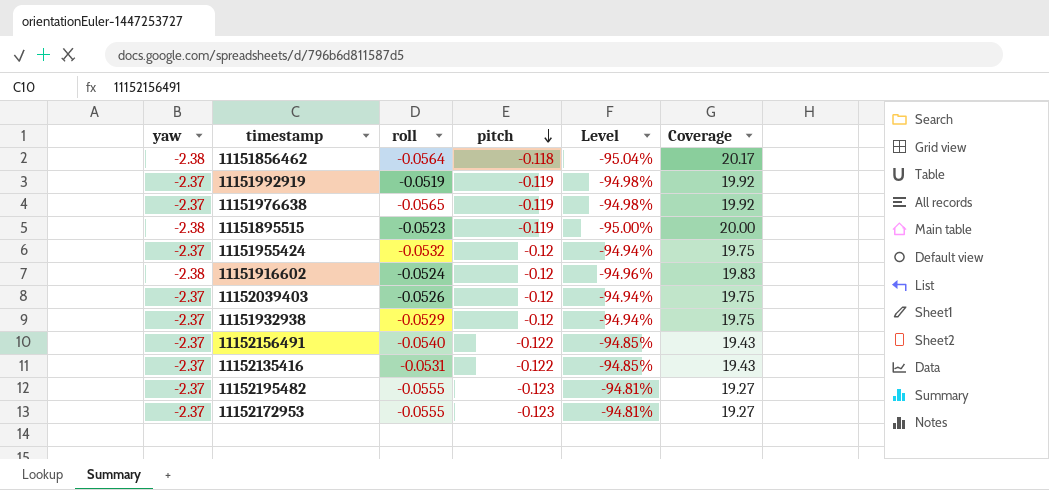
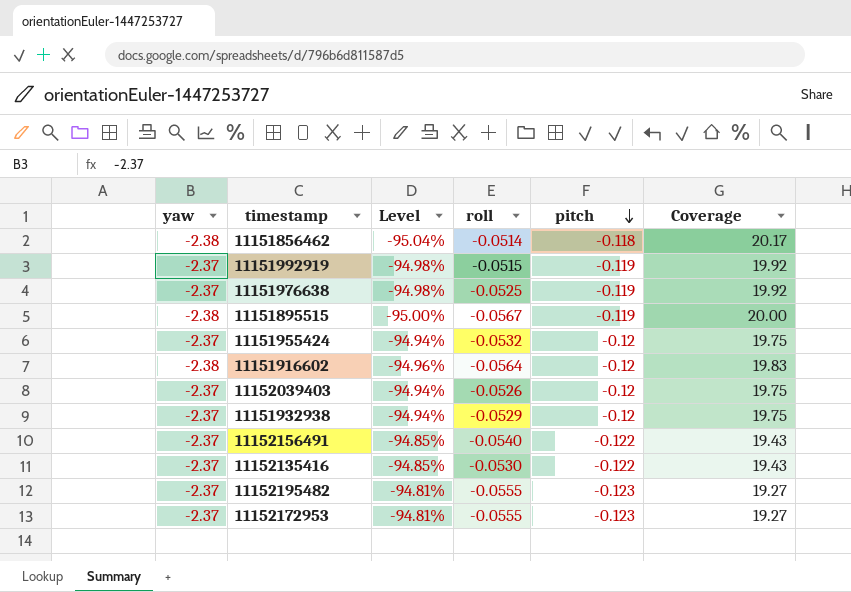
column Level | position: 5 -> 3
11151856462 | roll: -0.0564 -> -0.0514
11151992919 | roll: -0.0519 -> -0.0515
11151976638 | roll: -0.0565 -> -0.0525
11151895515 | roll: -0.0523 -> -0.0567
11151916602 | roll: -0.0524 -> -0.0564
11152135416 | roll: -0.0531 -> -0.0530

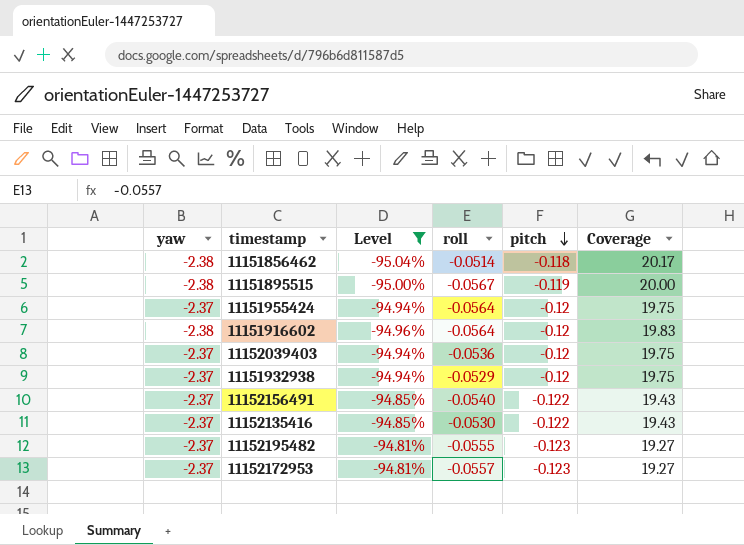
filter: none -> Level != -94.98%
11151955424 | roll: -0.0532 -> -0.0564
11152039403 | roll: -0.0526 -> -0.0536
11152172953 | roll: -0.0555 -> -0.0557

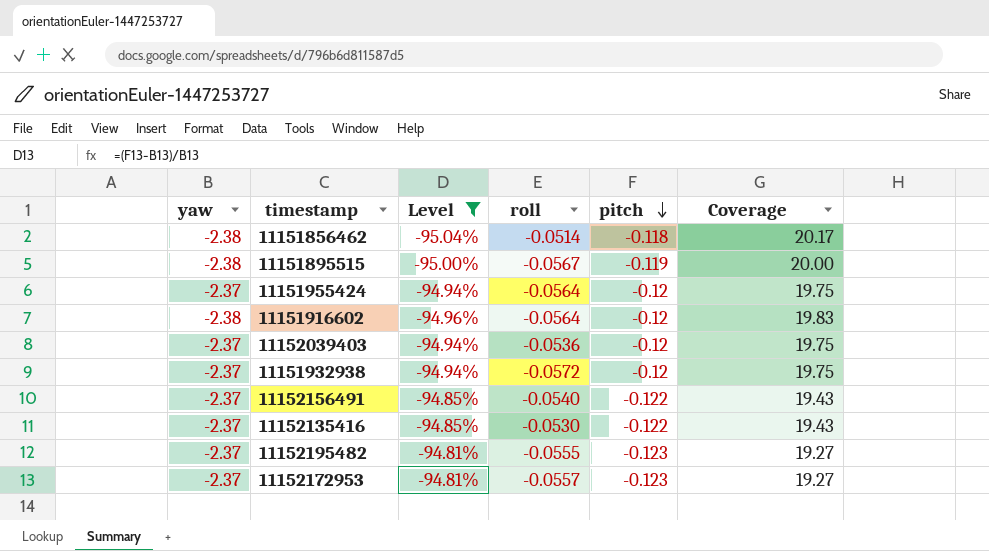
11151932938 | roll: -0.0529 -> -0.0572

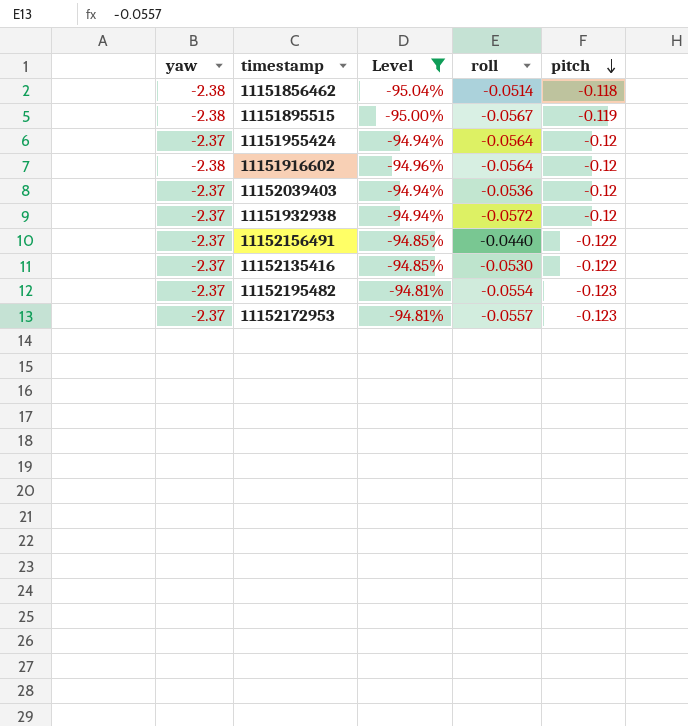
column Coverage | formula: [yaw] / [pitch] -> none
11152156491 | roll: -0.0540 -> -0.0440
11152195482 | roll: -0.0555 -> -0.0554

